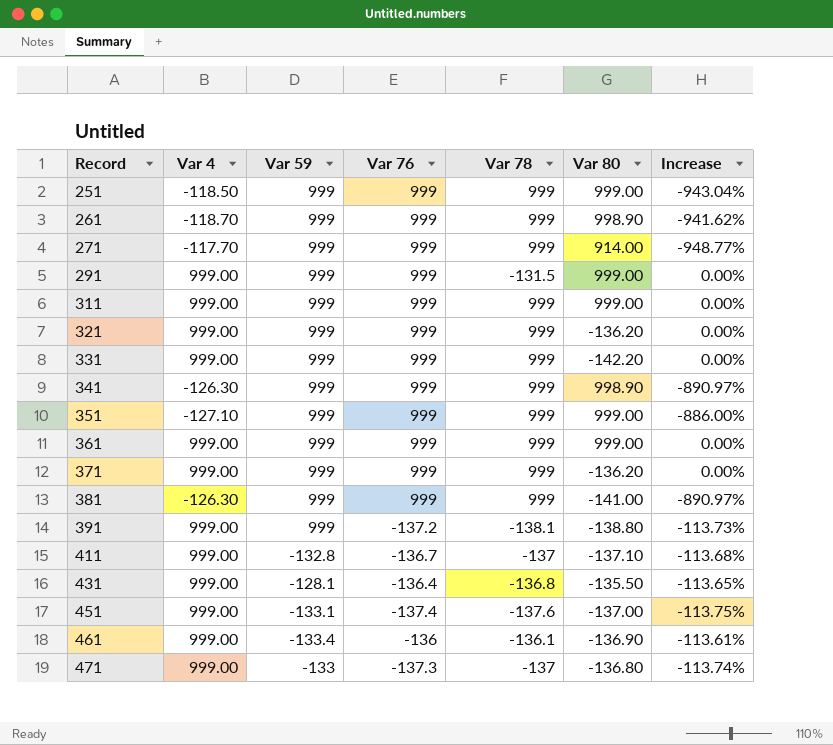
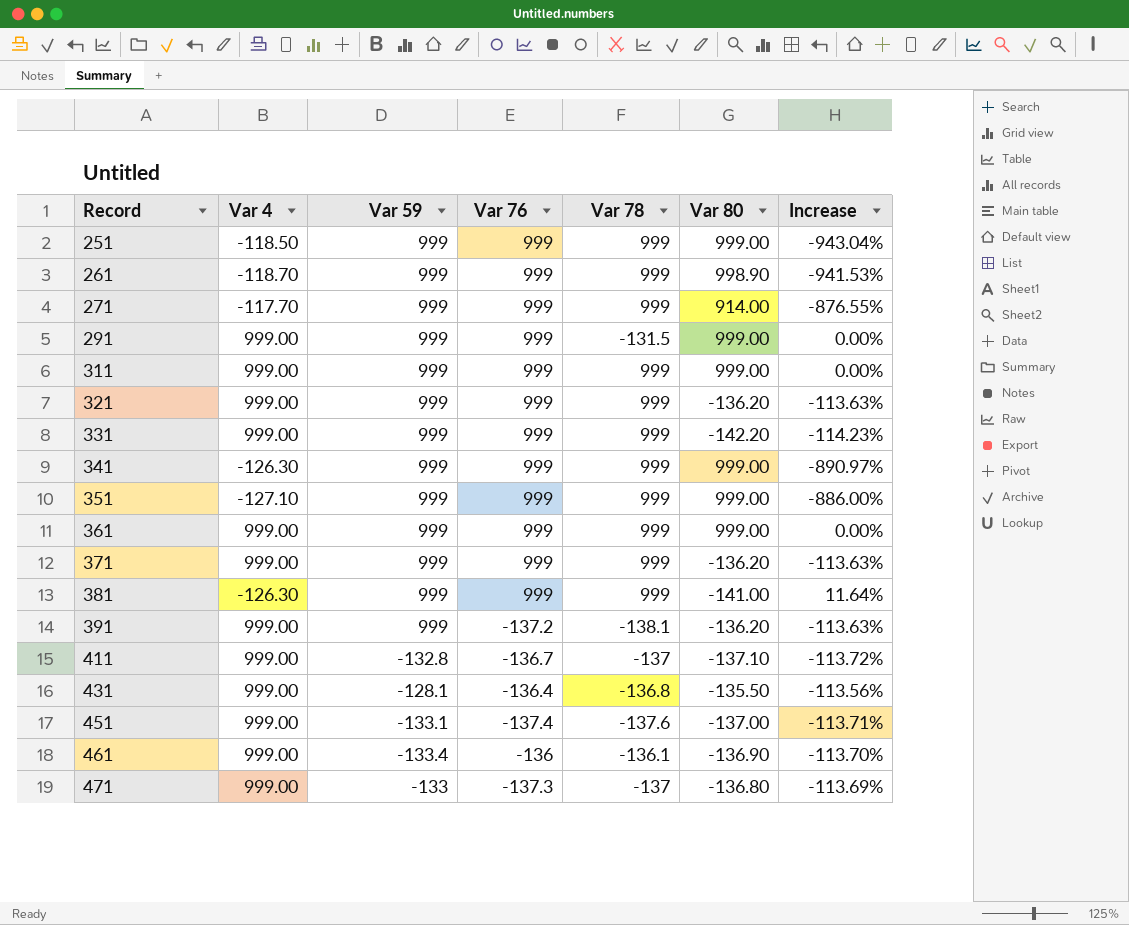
column Increase | formula: ([Var 76] - [Var 4]) / [Var 4] -> ([Var 80] - [Var 4]) / [Var 4]
341 | Var 80: 998.90 -> 999.00
391 | Var 80: -138.80 -> -136.20

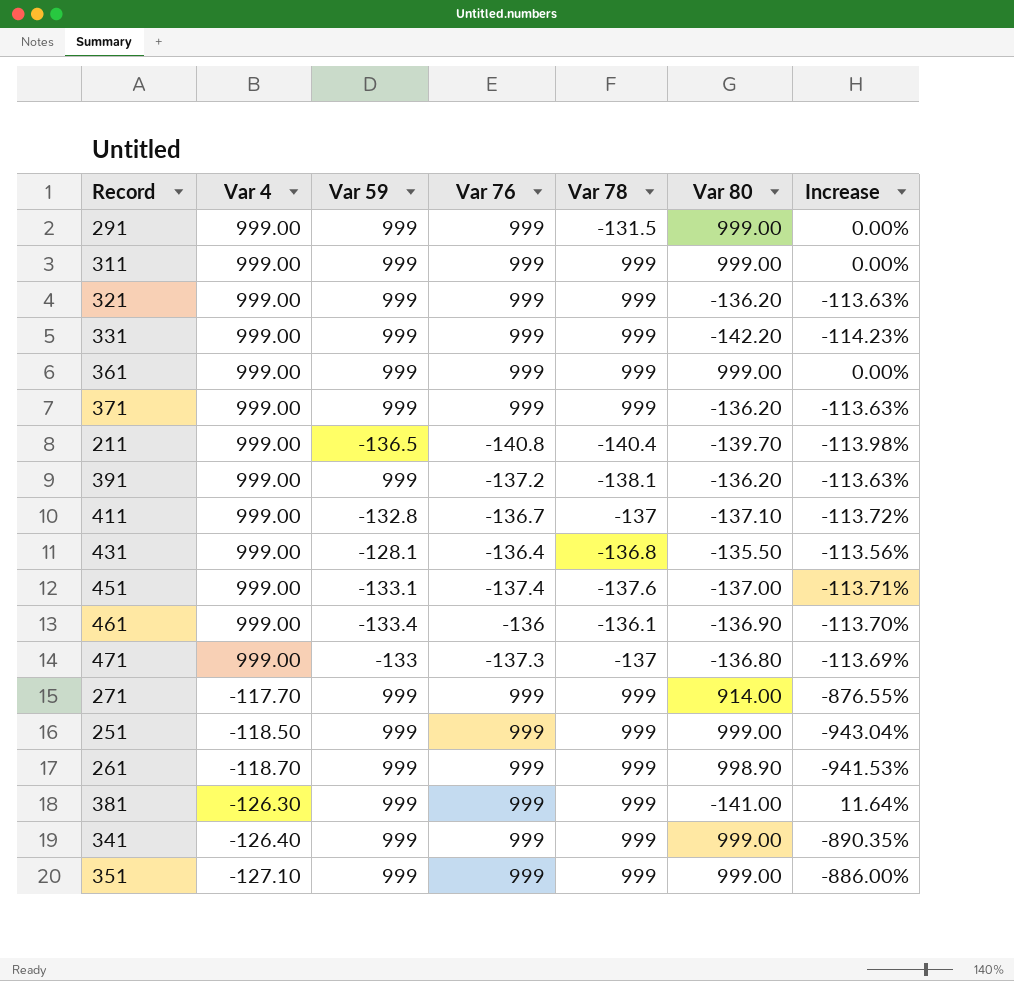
row order: Record ascending -> Var 4 descending
row 211: none -> 999.00 | -136.5 | -140.8 | -140.4 | -139.70 | -113.98%
341 | Var 4: -126.30 -> -126.40
341 | Increase: -890.97% -> -890.35%

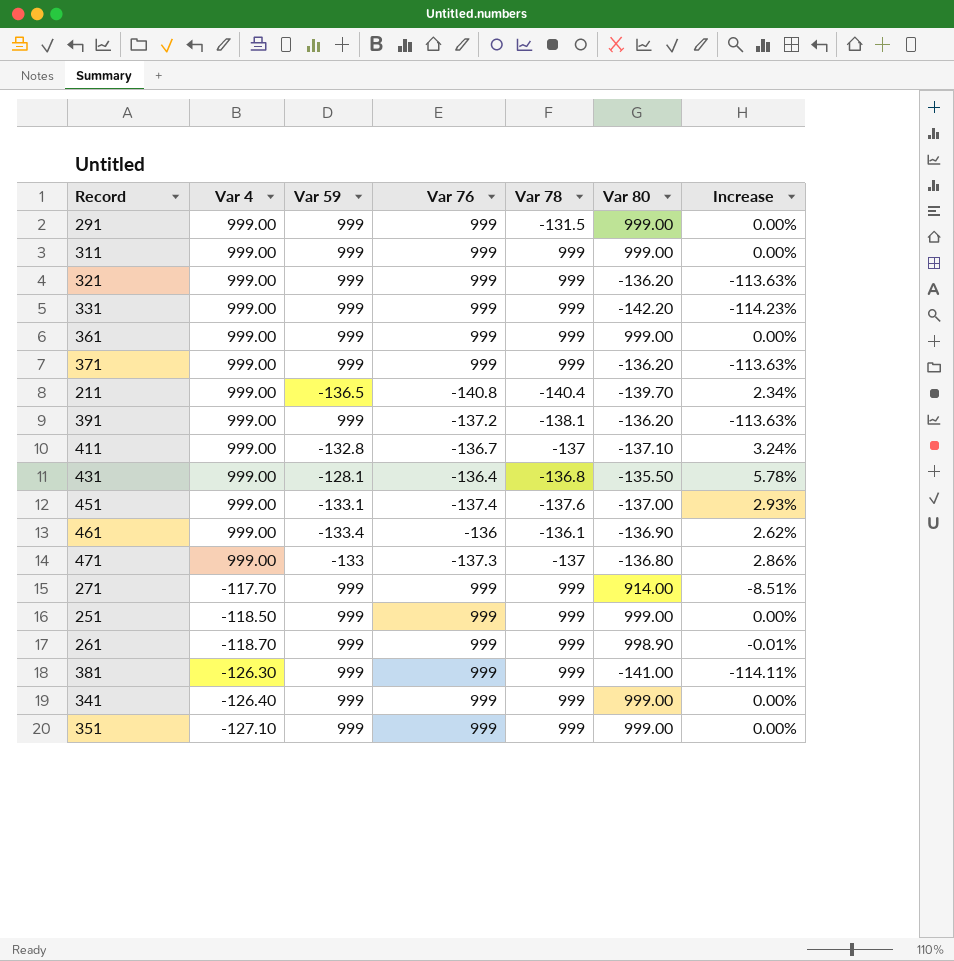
column Increase | formula: ([Var 80] - [Var 4]) / [Var 4] -> ([Var 80] - [Var 59]) / [Var 59]

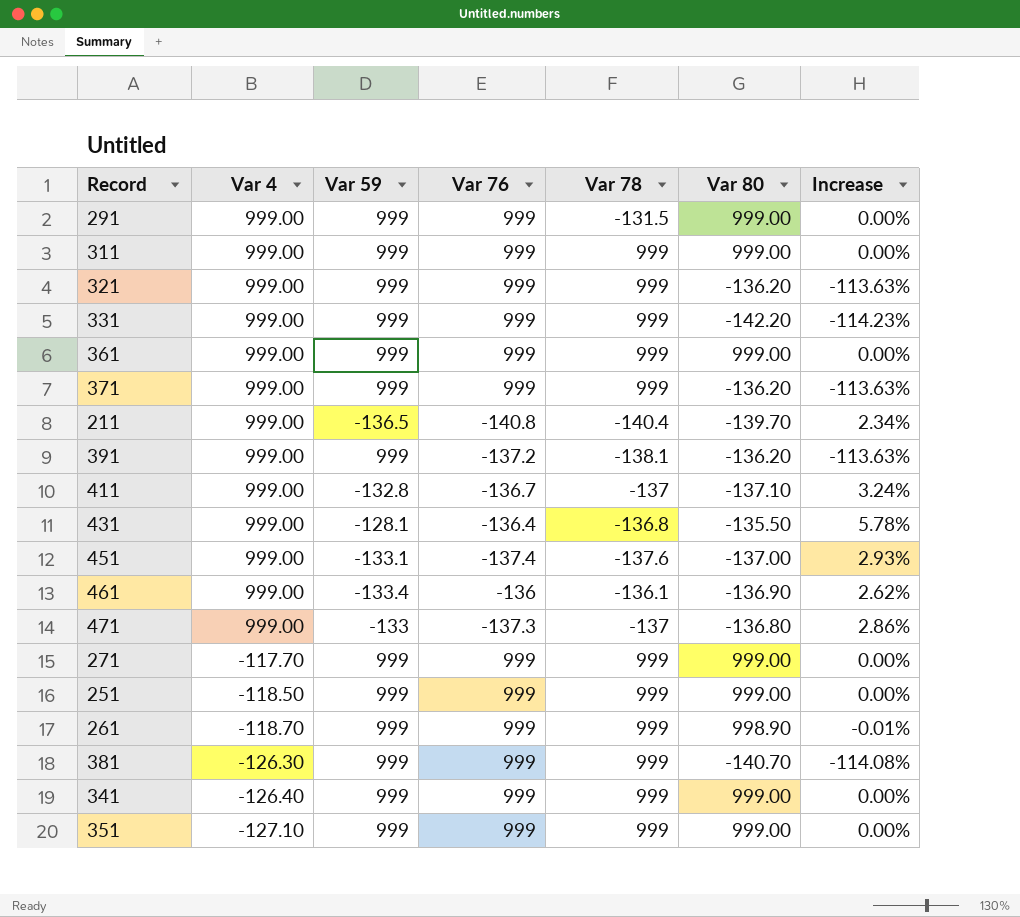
271 | Var 80: 914.00 -> 999.00
271 | Increase: -8.51% -> 0.00%
381 | Var 80: -141.00 -> -140.70
381 | Increase: -114.11% -> -114.08%

